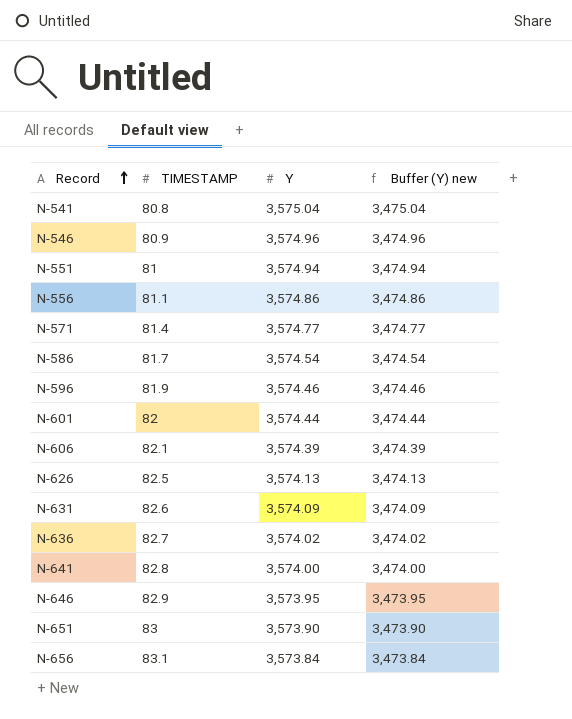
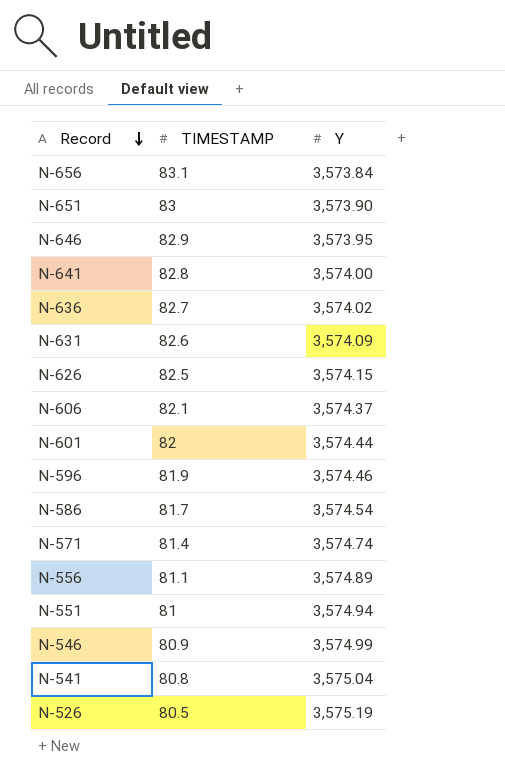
row order: Record ascending -> Record descending
column Buffer (Y) new | formula: [Y] - 100 -> none
N-626 | Y: 3,574.13 -> 3,574.15
N-606 | Y: 3,574.39 -> 3,574.37
N-571 | Y: 3,574.77 -> 3,574.74
N-556 | Y: 3,574.86 -> 3,574.89
N-546 | Y: 3,574.96 -> 3,574.99
row N-526: none -> 80.5 | 3,575.19

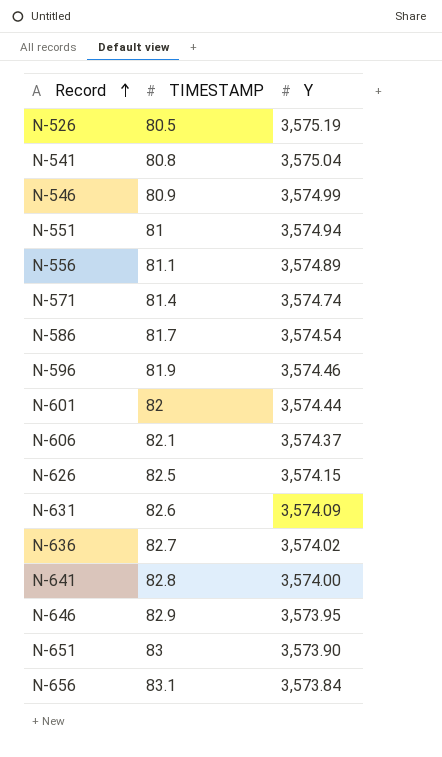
row order: Record descending -> Record ascending

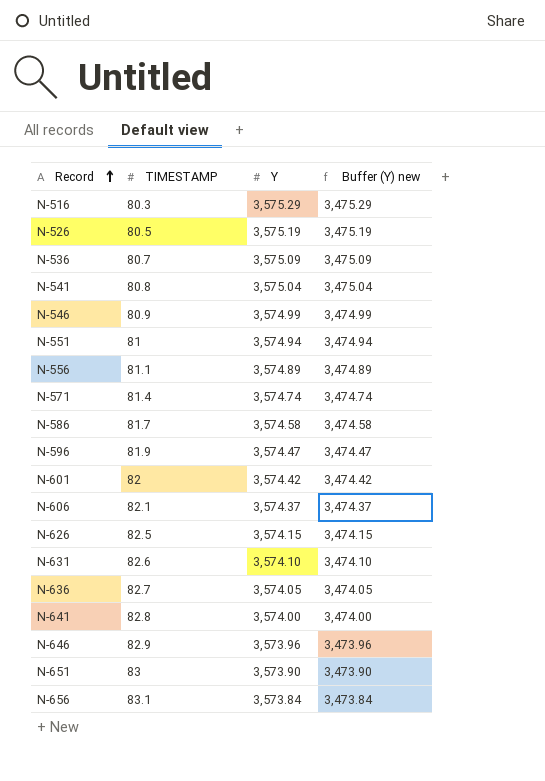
column Buffer (Y) new | formula: none -> [Y] - 100
row N-516: none -> 80.3 | 3,575.29 | 3,475.29
row N-536: none -> 80.7 | 3,575.09 | 3,475.09
N-586 | Y: 3,574.54 -> 3,574.58
N-596 | Y: 3,574.46 -> 3,574.47
N-601 | Y: 3,574.44 -> 3,574.42
N-631 | Y: 3,574.09 -> 3,574.10
N-636 | Y: 3,574.02 -> 3,574.05
N-646 | Y: 3,573.95 -> 3,573.96

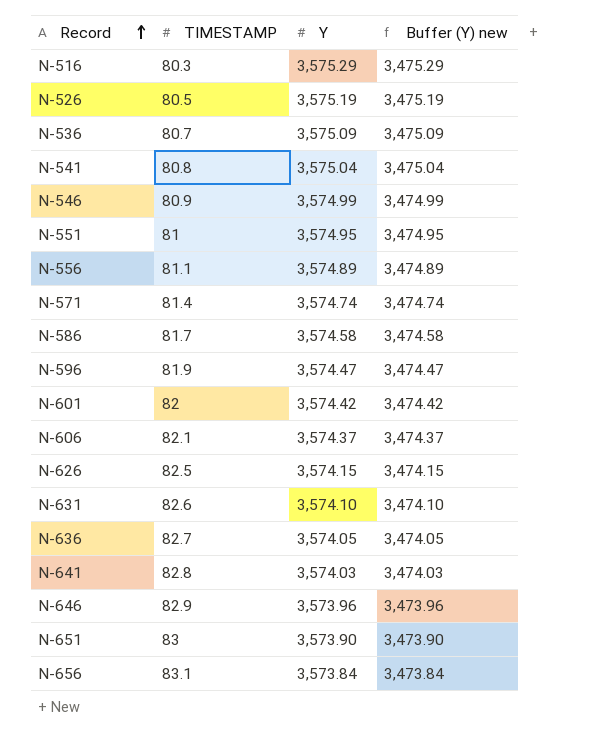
N-551 | Y: 3,574.94 -> 3,574.95
N-551 | Buffer (Y) new: 3,474.94 -> 3,474.95
N-641 | Y: 3,574.00 -> 3,574.03
N-641 | Buffer (Y) new: 3,474.00 -> 3,474.03

